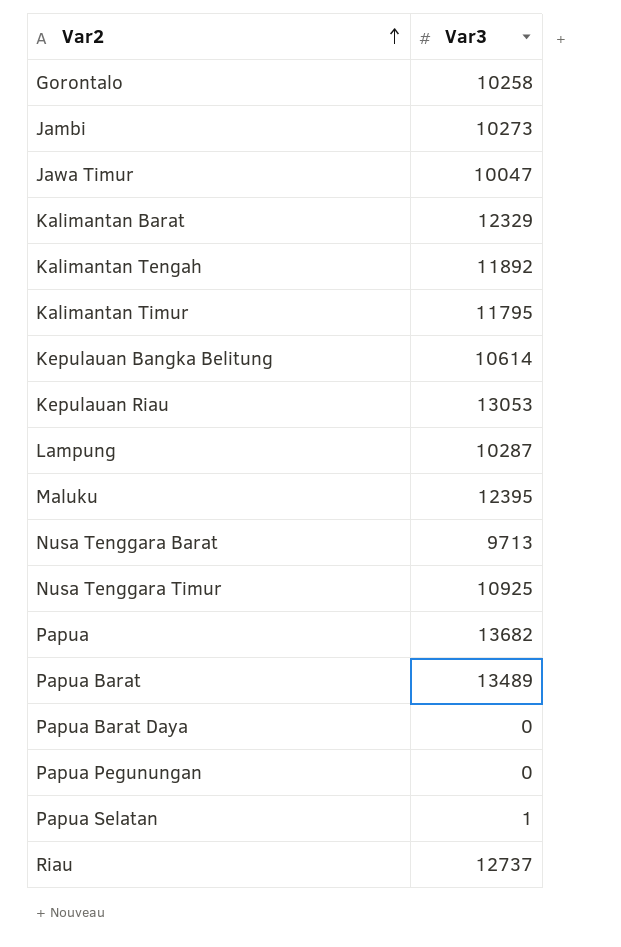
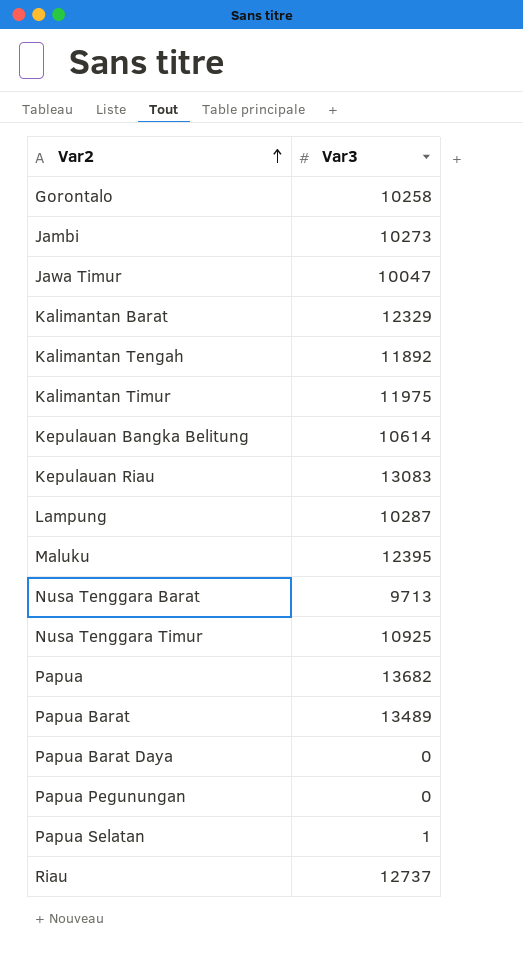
Kalimantan Timur | Var3: 11795 -> 11975
Kepulauan Riau | Var3: 13053 -> 13083

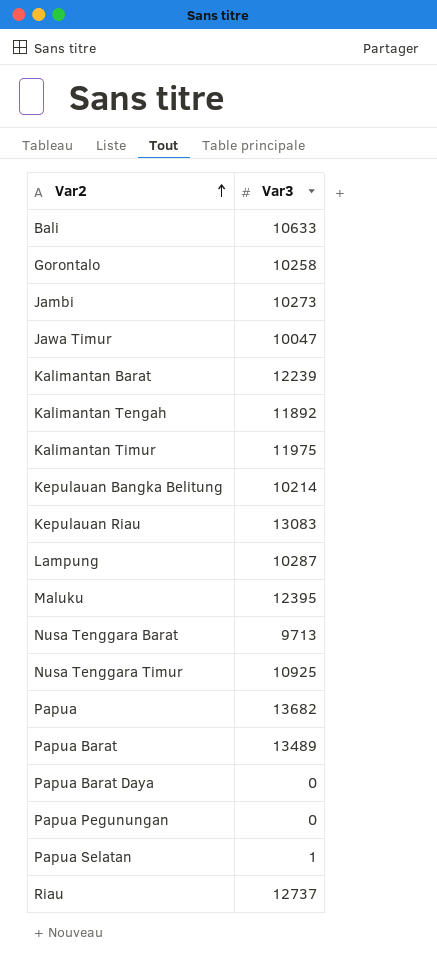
row Bali: none -> 10633
Kalimantan Barat | Var3: 12329 -> 12239
Kepulauan Bangka Belitung | Var3: 10614 -> 10214

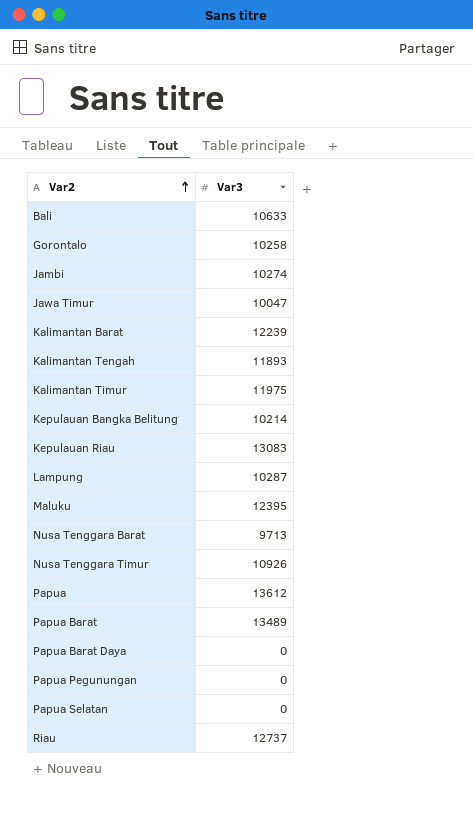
Jambi | Var3: 10273 -> 10274
Kalimantan Tengah | Var3: 11892 -> 11893
Nusa Tenggara Timur | Var3: 10925 -> 10926
Papua | Var3: 13682 -> 13612
Papua Selatan | Var3: 1 -> 0

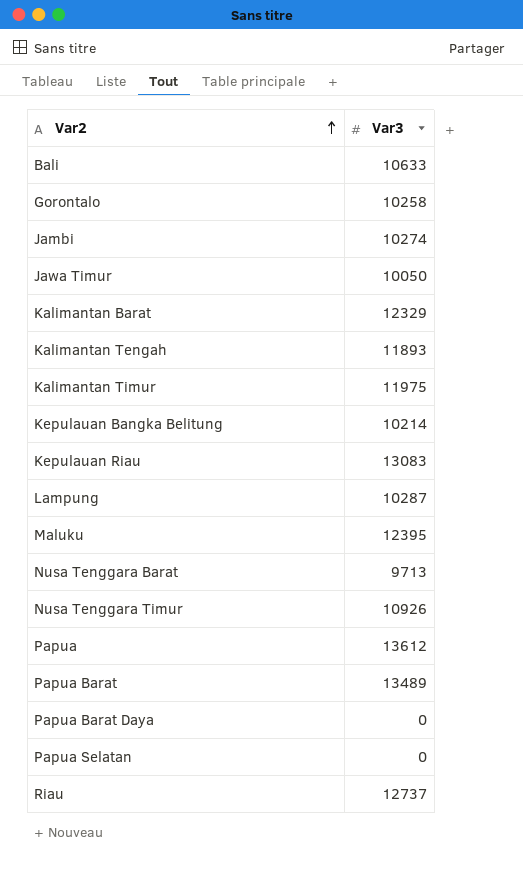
row Papua Pegunungan: 0 -> none
Jawa Timur | Var3: 10047 -> 10050
Kalimantan Barat | Var3: 12239 -> 12329

